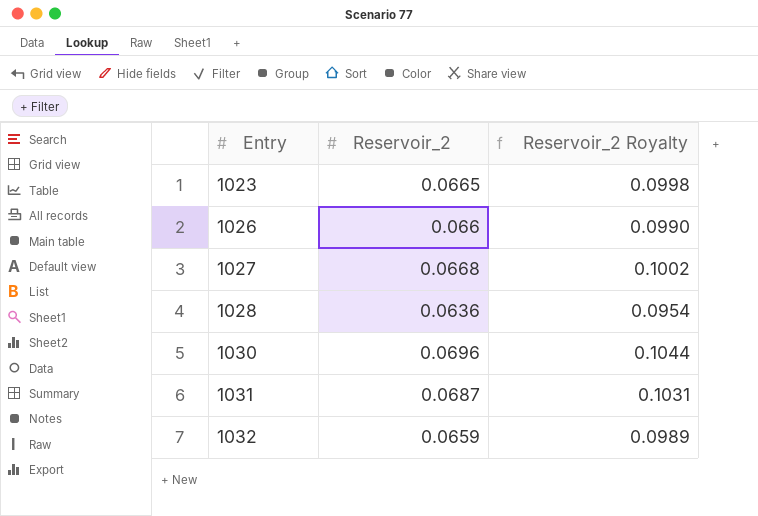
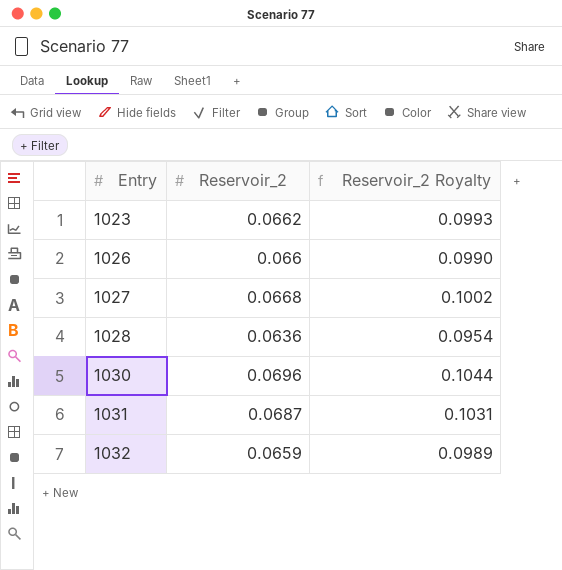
1023 | Reservoir_2: 0.0665 -> 0.0662
1023 | Reservoir_2 Royalty: 0.0998 -> 0.0993

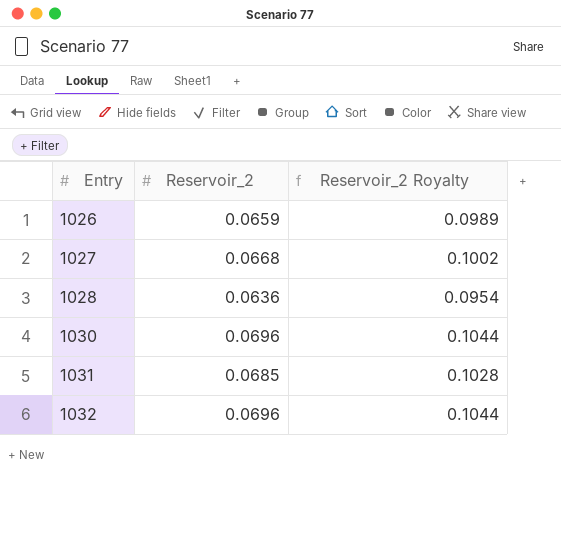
row 1023: 0.0662 | 0.0993 -> none
1026 | Reservoir_2: 0.066 -> 0.0659
1026 | Reservoir_2 Royalty: 0.0990 -> 0.0989
1031 | Reservoir_2: 0.0687 -> 0.0685
1031 | Reservoir_2 Royalty: 0.1031 -> 0.1028
1032 | Reservoir_2: 0.0659 -> 0.0696
1032 | Reservoir_2 Royalty: 0.0989 -> 0.1044

